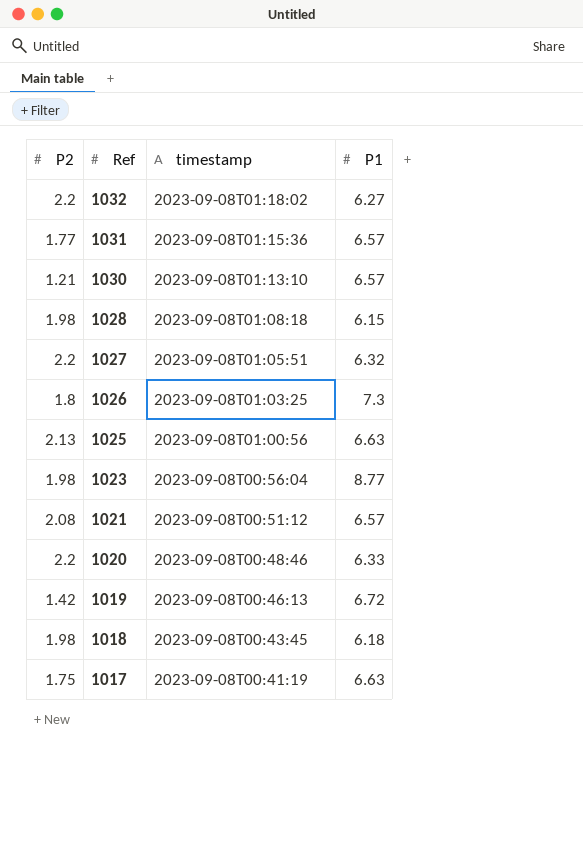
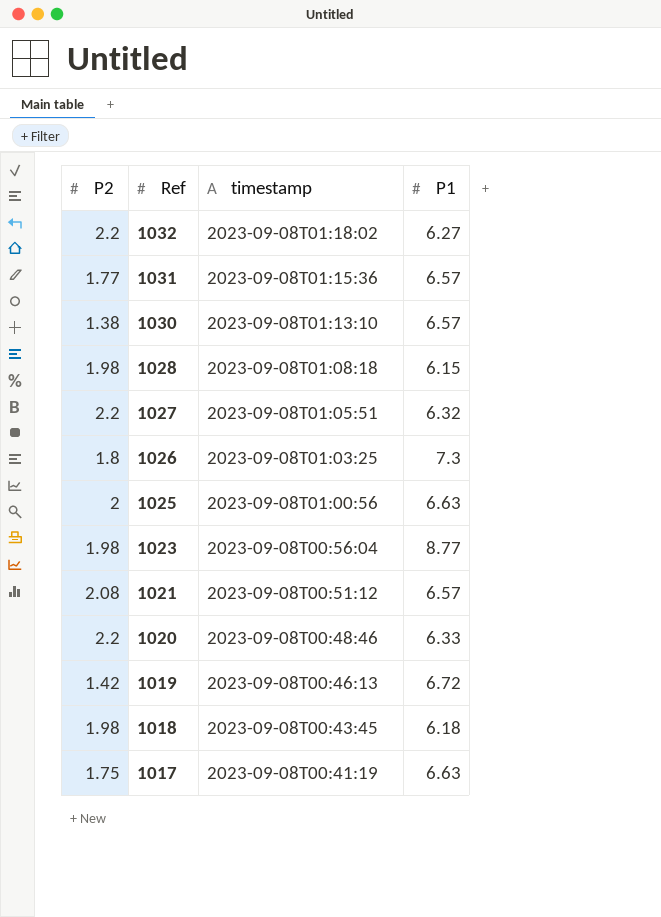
1030 | P2: 1.21 -> 1.38
1025 | P2: 2.13 -> 2

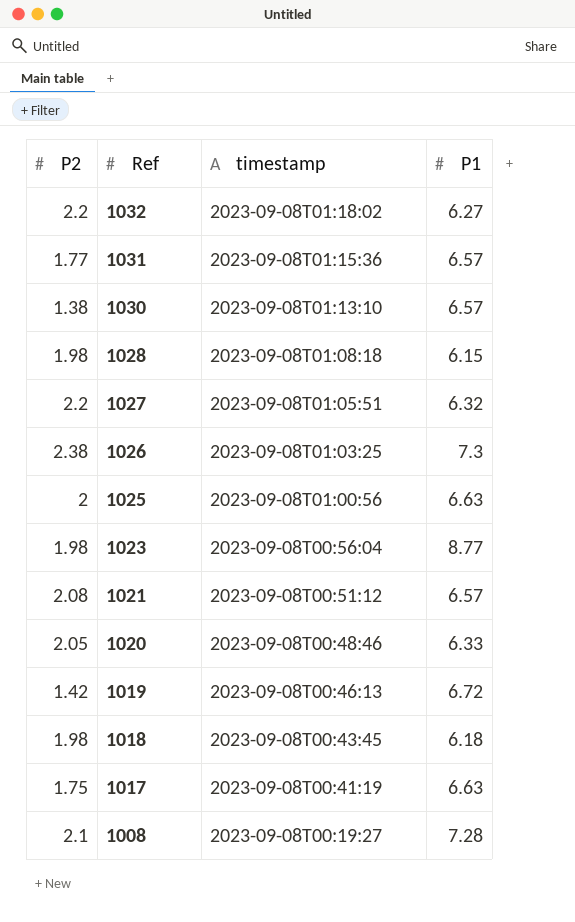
1026 | P2: 1.8 -> 2.38
1020 | P2: 2.2 -> 2.05
row 1008: none -> 2.1 | 2023-09-08T00:19:27 | 7.28

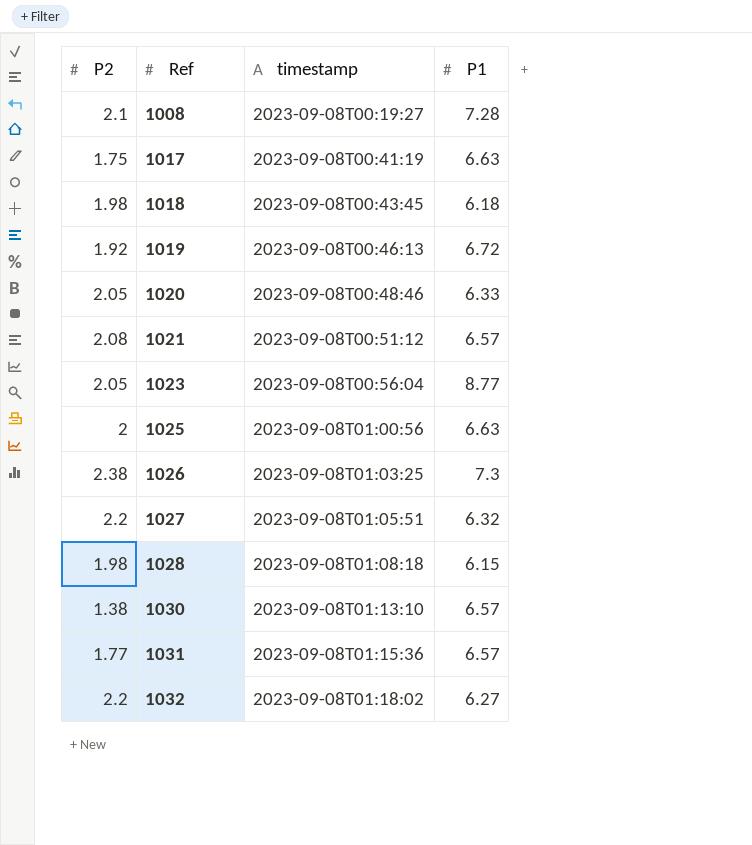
row order: Ref descending -> Ref ascending
1019 | P2: 1.42 -> 1.92
1023 | P2: 1.98 -> 2.05

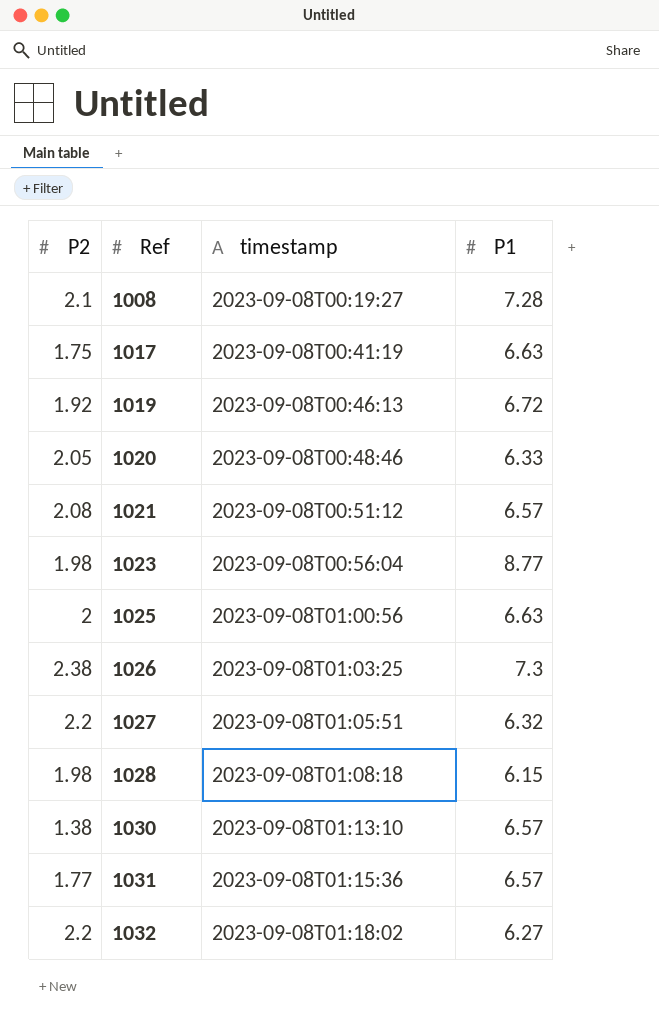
row 1018: 1.98 | 2023-09-08T00:43:45 | 6.18 -> none
1023 | P2: 2.05 -> 1.98

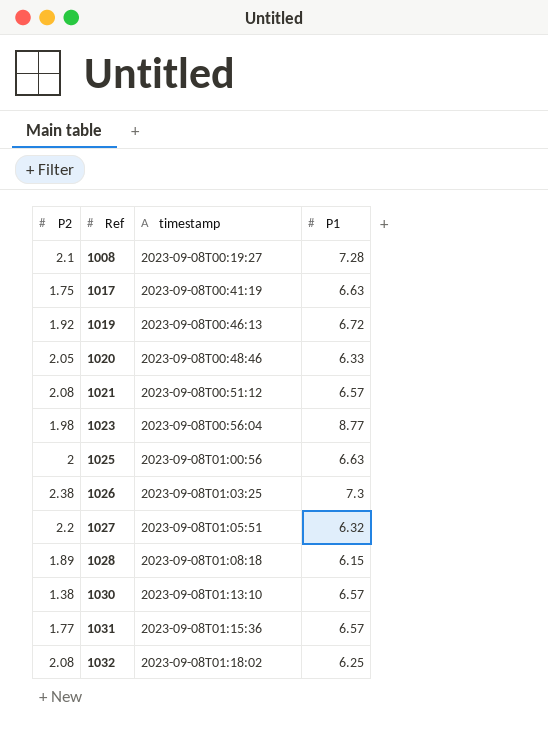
1028 | P2: 1.98 -> 1.89
1032 | P2: 2.2 -> 2.08
1032 | P1: 6.27 -> 6.25

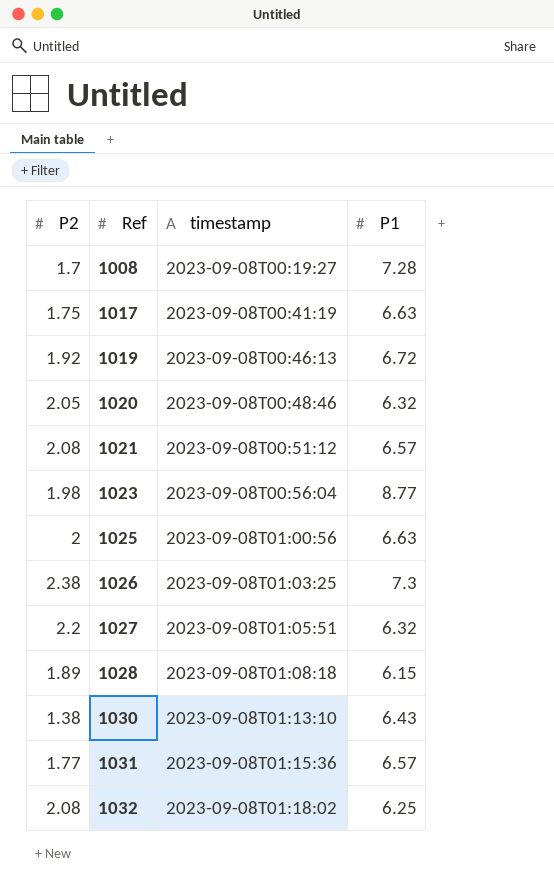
1008 | P2: 2.1 -> 1.7
1020 | P1: 6.33 -> 6.32
1030 | P1: 6.57 -> 6.43

